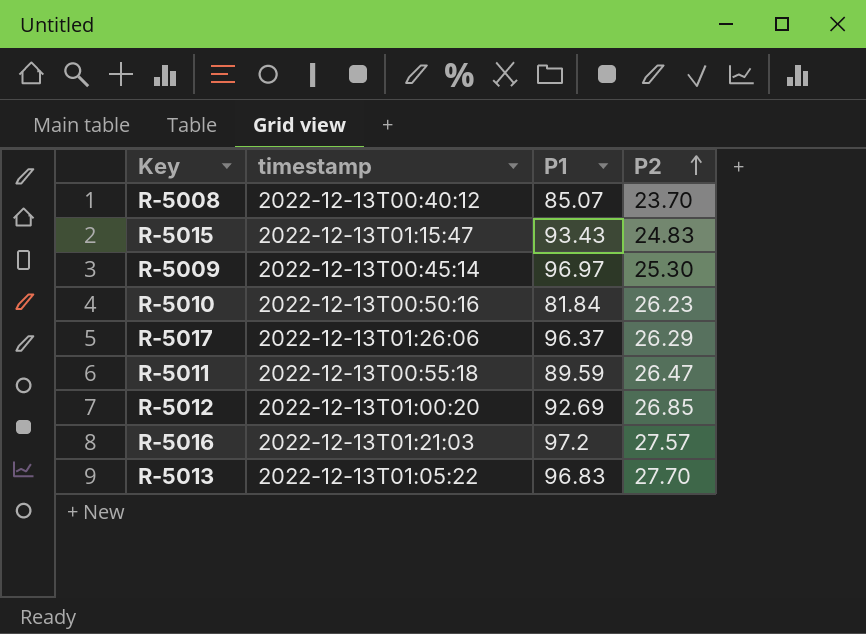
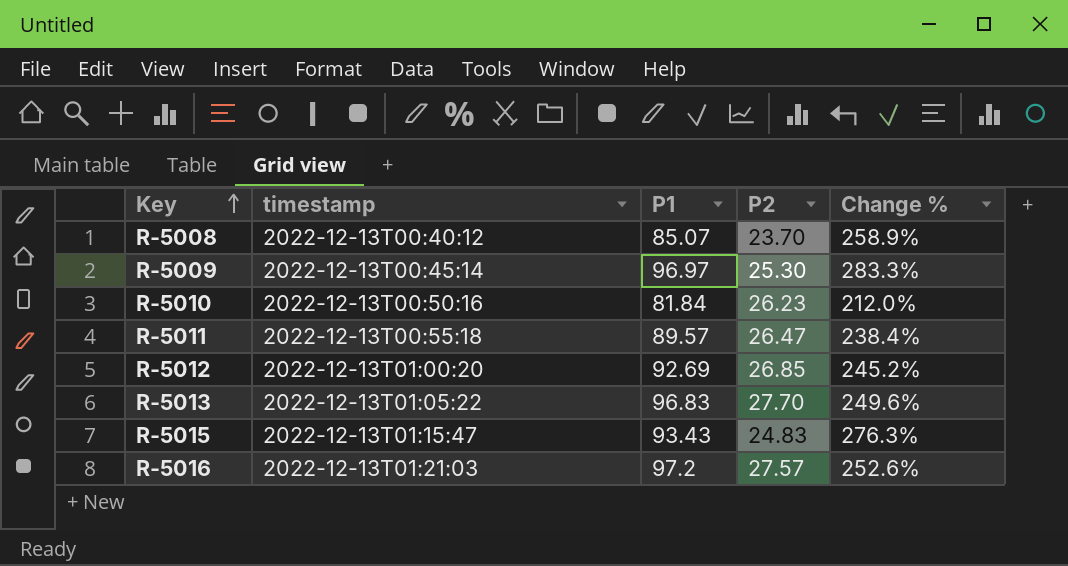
row order: P2 ascending -> Key ascending
column Change % | formula: none -> ([P1] - [P2]) / [P2]
row R-5017: 2022-12-13T01:26:06 | 96.37 | 26.29 -> none
R-5011 | P1: 89.59 -> 89.57

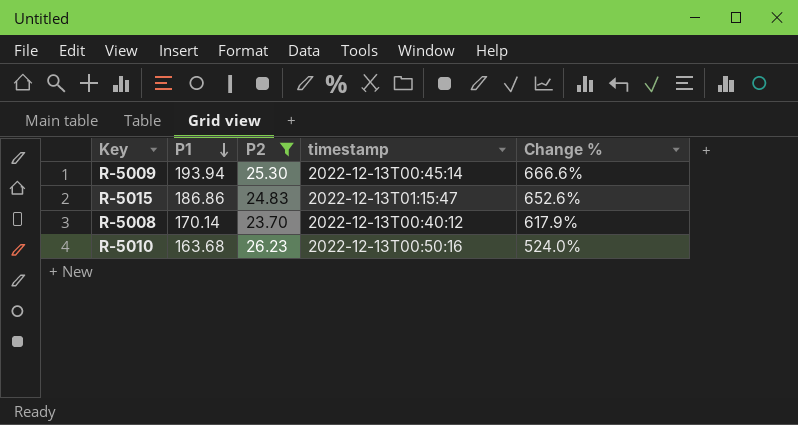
filter: none -> P2 <= 26.23
row order: Key ascending -> P1 descending
column timestamp | position: 2 -> 4
R-5009 | P1: 96.97 -> 193.94
R-5009 | Change %: 283.3% -> 666.6%
R-5015 | P1: 93.43 -> 186.86
R-5015 | Change %: 276.3% -> 652.6%
R-5008 | P1: 85.07 -> 170.14
R-5008 | Change %: 258.9% -> 617.9%
R-5010 | P1: 81.84 -> 163.68
R-5010 | Change %: 212.0% -> 524.0%

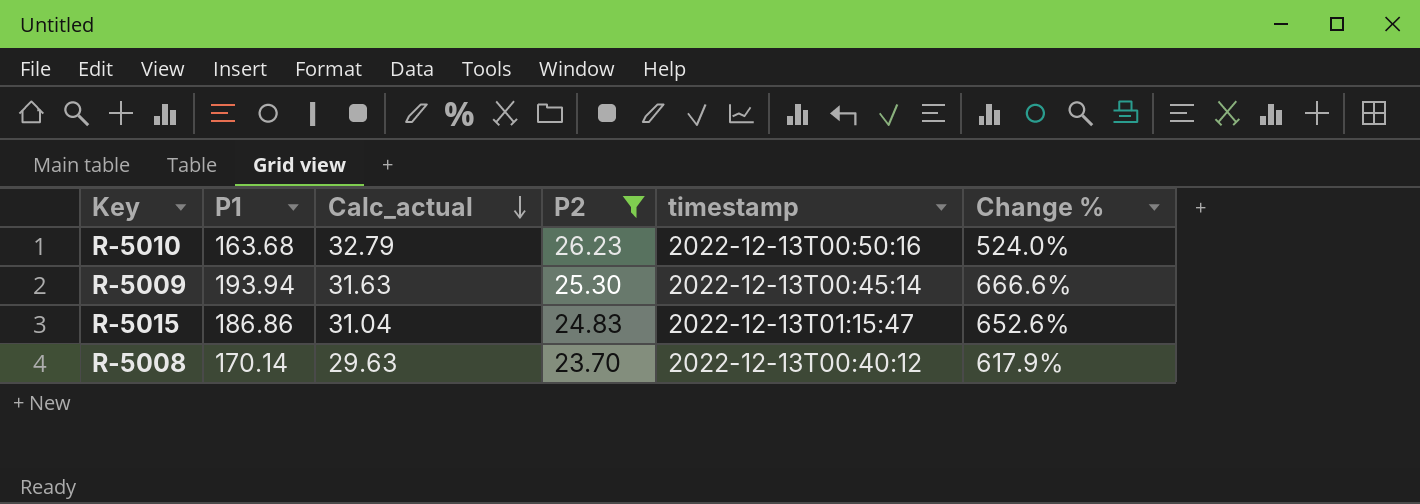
row order: P1 descending -> Calc_actual descending
column Calc_actual | formula: none -> [P2] * 1.25

